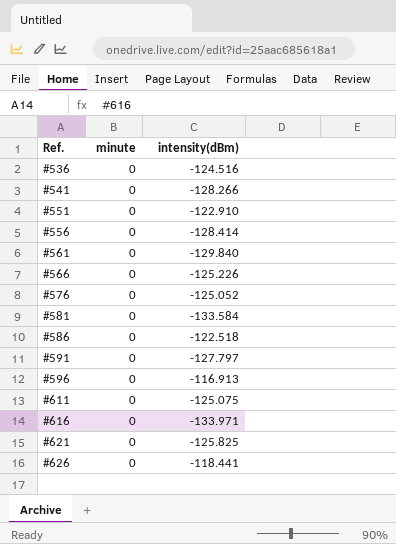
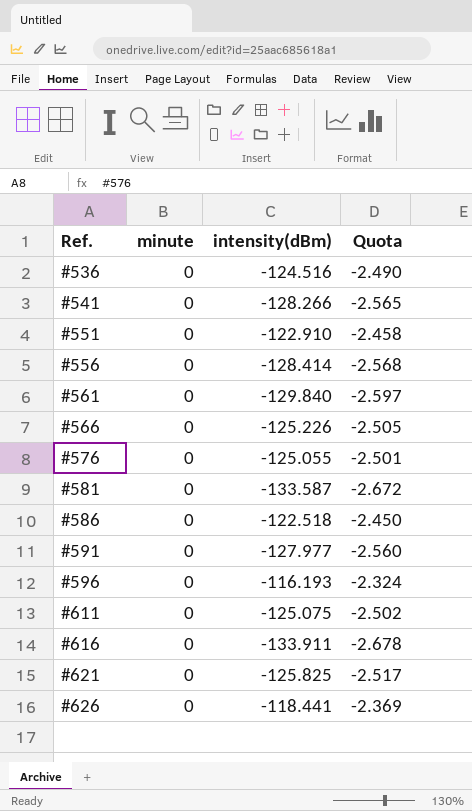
column Quota | formula: none -> [intensity(dBm)] * 0.02
#576 | intensity(dBm): -125.052 -> -125.055
#581 | intensity(dBm): -133.584 -> -133.587
#591 | intensity(dBm): -127.797 -> -127.977
#596 | intensity(dBm): -116.913 -> -116.193
#616 | intensity(dBm): -133.971 -> -133.911

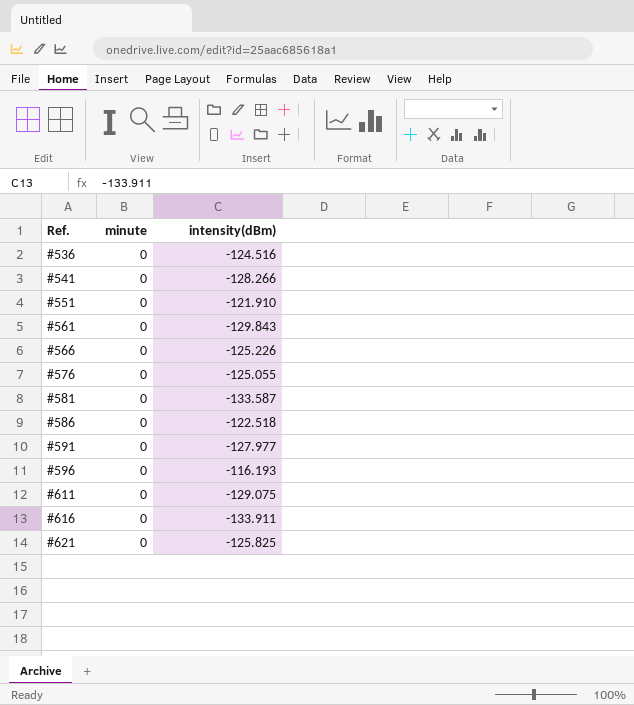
column Quota | formula: [intensity(dBm)] * 0.02 -> none
row #556: 0 | -128.414 | -2.568 -> none
row #626: 0 | -118.441 | -2.369 -> none
#551 | intensity(dBm): -122.910 -> -121.910
#561 | intensity(dBm): -129.840 -> -129.843
#611 | intensity(dBm): -125.075 -> -129.075

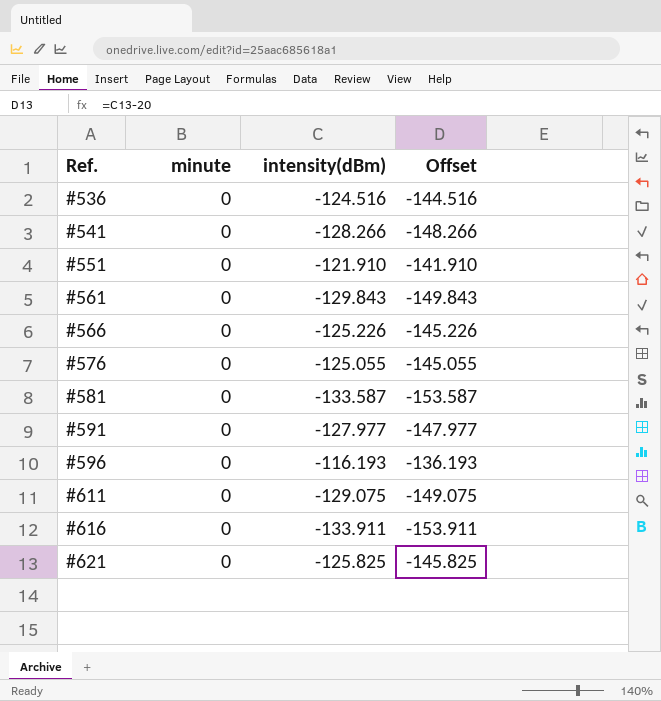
column Offset | formula: none -> [intensity(dBm)] - 20
row #586: 0 | -122.518 -> none

